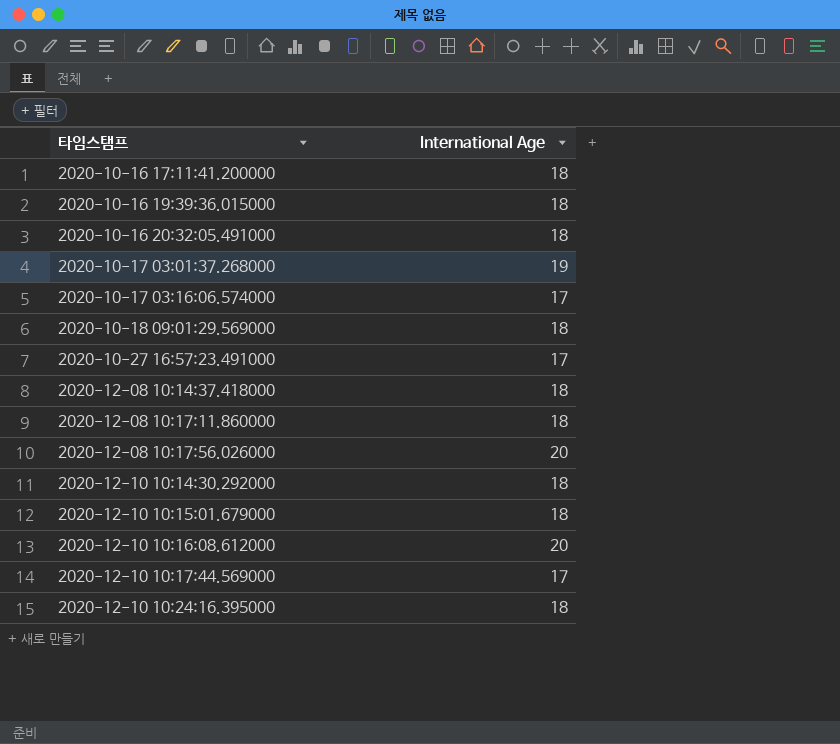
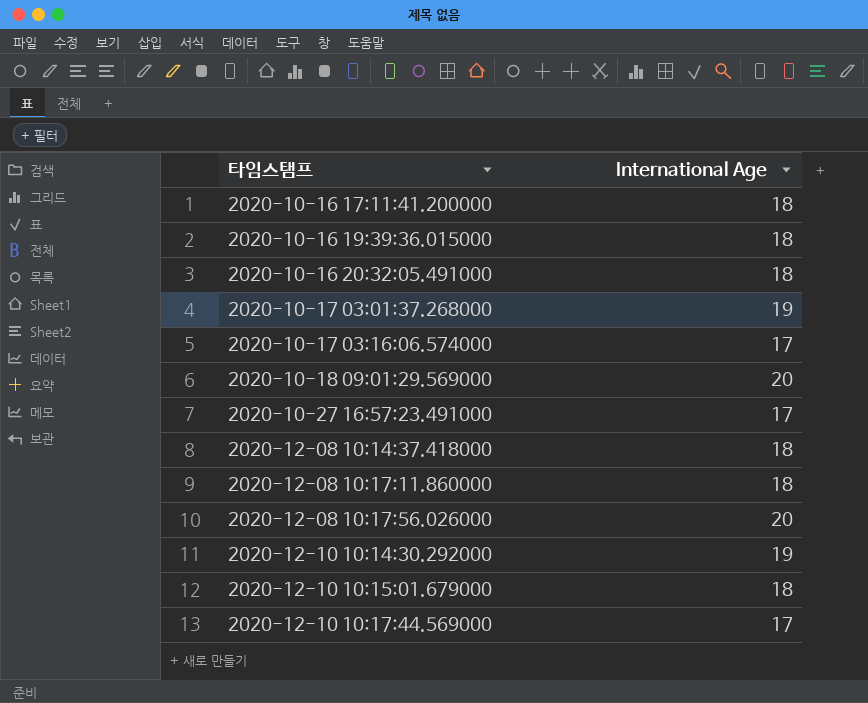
row 2020-12-10 10:16:08.612000: 20 -> none
row 2020-12-10 10:24:16.395000: 18 -> none
2020-10-18 09:01:29.569000 | International Age: 18 -> 20
2020-12-10 10:14:30.292000 | International Age: 18 -> 19

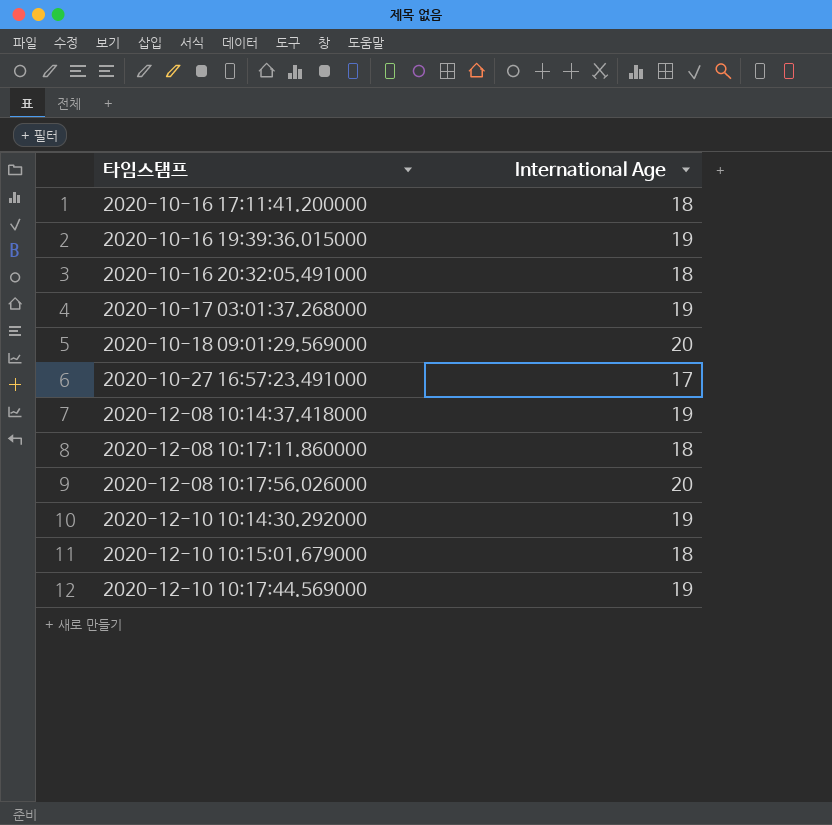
row 2020-10-17 03:16:06.574000: 17 -> none
2020-10-16 19:39:36.015000 | International Age: 18 -> 19
2020-12-08 10:14:37.418000 | International Age: 18 -> 19
2020-12-10 10:17:44.569000 | International Age: 17 -> 19

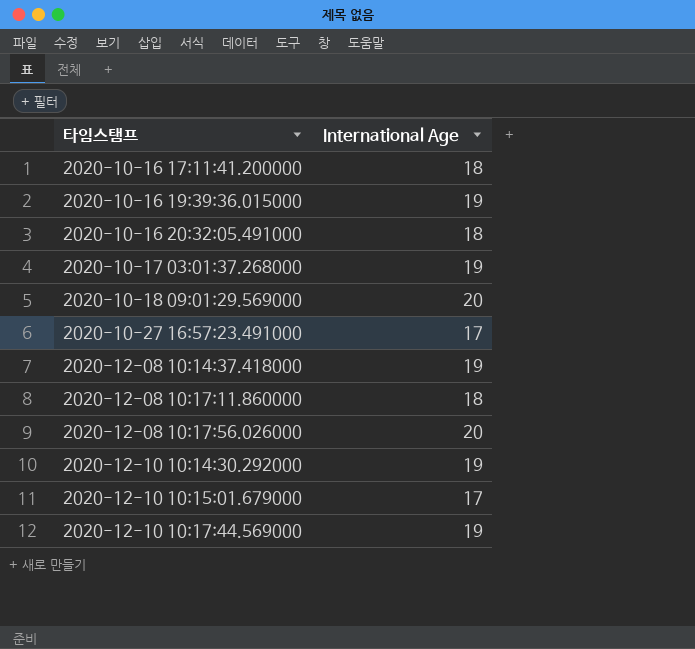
2020-12-10 10:15:01.679000 | International Age: 18 -> 17

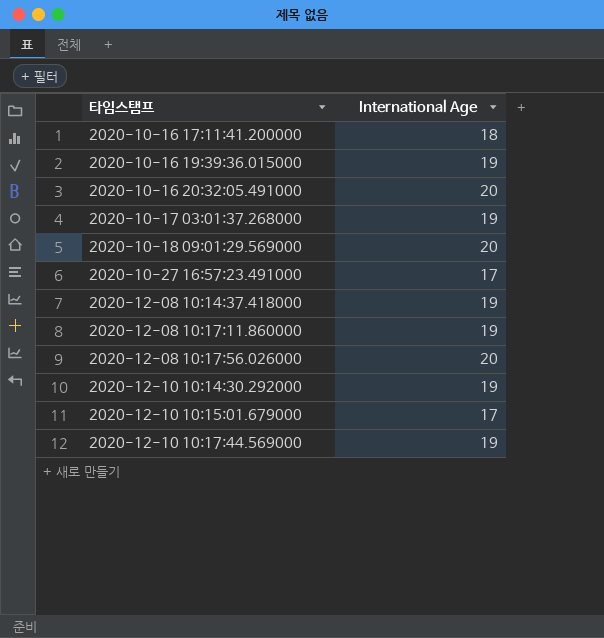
2020-10-16 20:32:05.491000 | International Age: 18 -> 20
2020-12-08 10:17:11.860000 | International Age: 18 -> 19

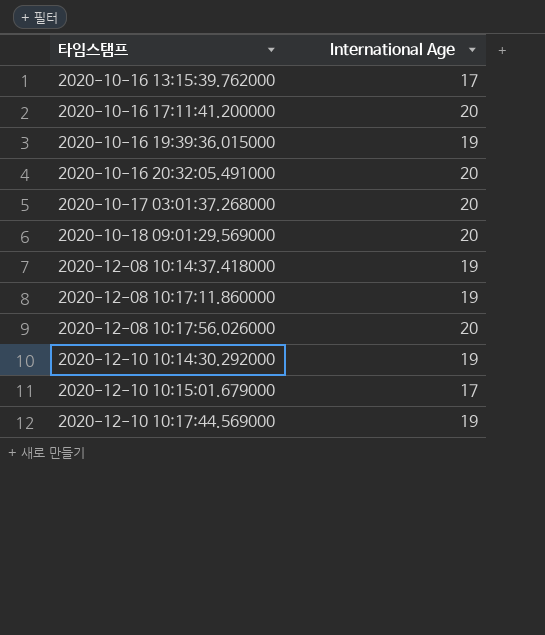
row 2020-10-27 16:57:23.491000: 17 -> none
row 2020-10-16 13:15:39.762000: none -> 17
2020-10-16 17:11:41.200000 | International Age: 18 -> 20
2020-10-17 03:01:37.268000 | International Age: 19 -> 20

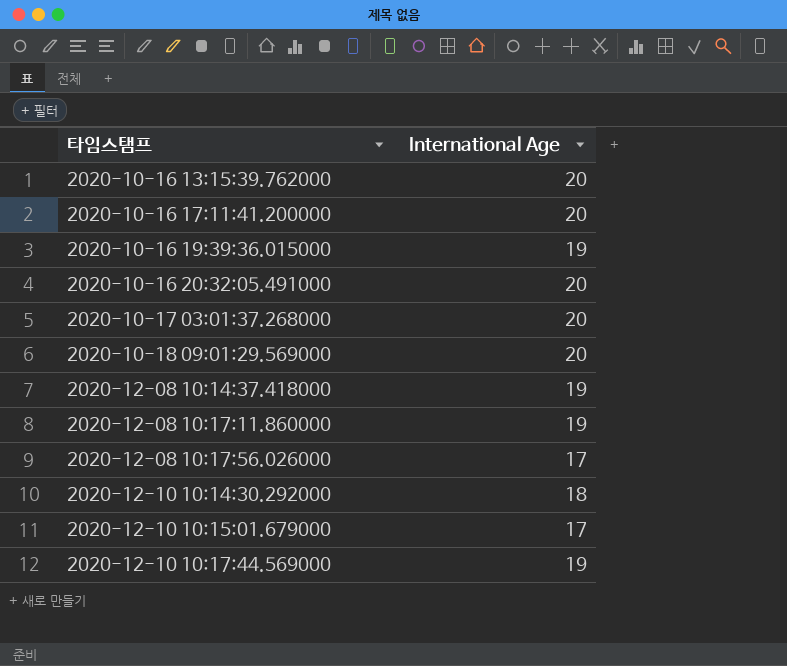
2020-10-16 13:15:39.762000 | International Age: 17 -> 20
2020-12-08 10:17:56.026000 | International Age: 20 -> 17
2020-12-10 10:14:30.292000 | International Age: 19 -> 18

